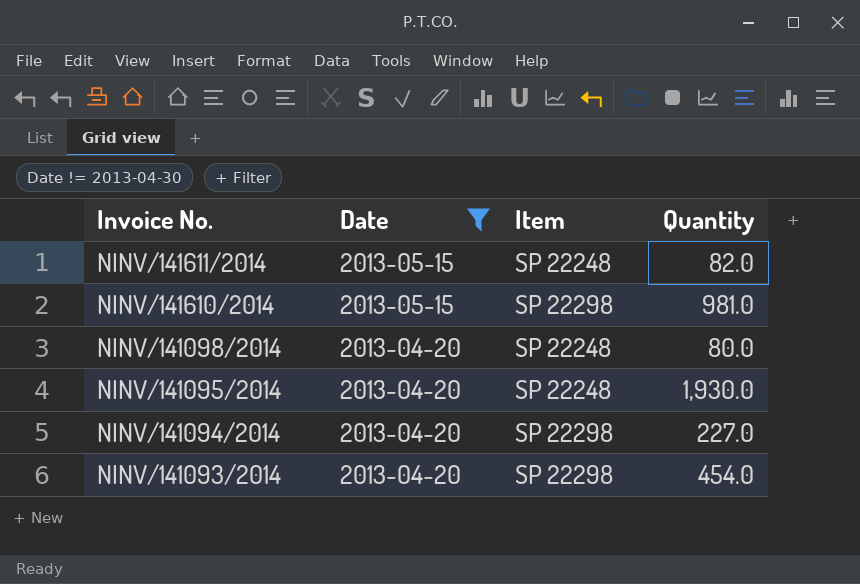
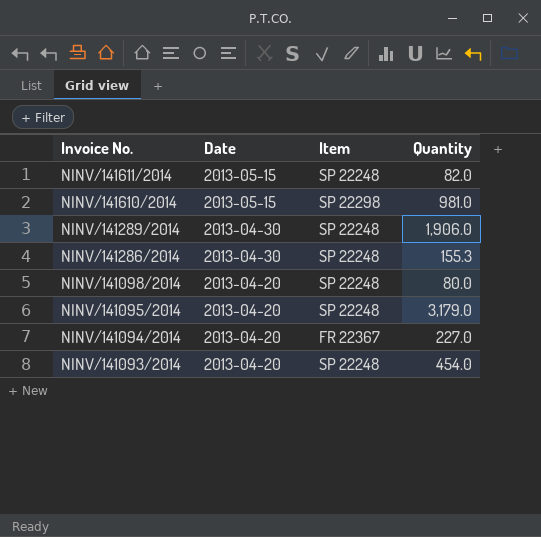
filter: Date != 2013-04-30 -> none
NINV/141095/2014 | Quantity: 1,930.0 -> 3,179.0
NINV/141094/2014 | Item: SP 22298 -> FR 22367
NINV/141093/2014 | Item: SP 22298 -> SP 22248

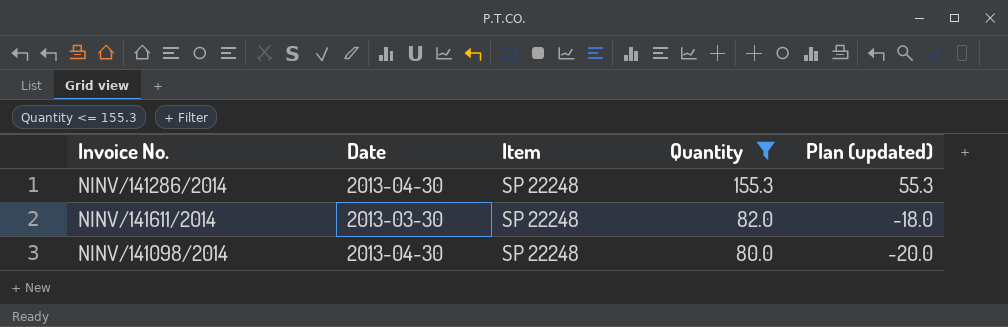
filter: none -> Quantity <= 155.3
row order: Invoice No. descending -> Quantity descending
column Plan (updated) | formula: none -> [Quantity] - 100
NINV/141611/2014 | Date: 2013-05-15 -> 2013-03-30
NINV/141098/2014 | Date: 2013-04-20 -> 2013-04-30

